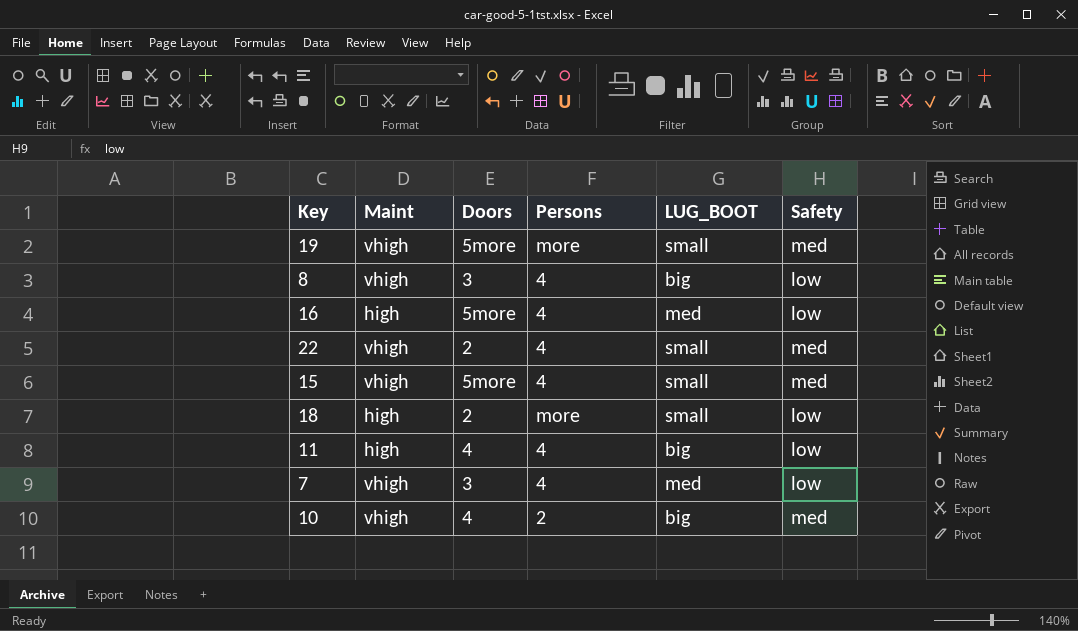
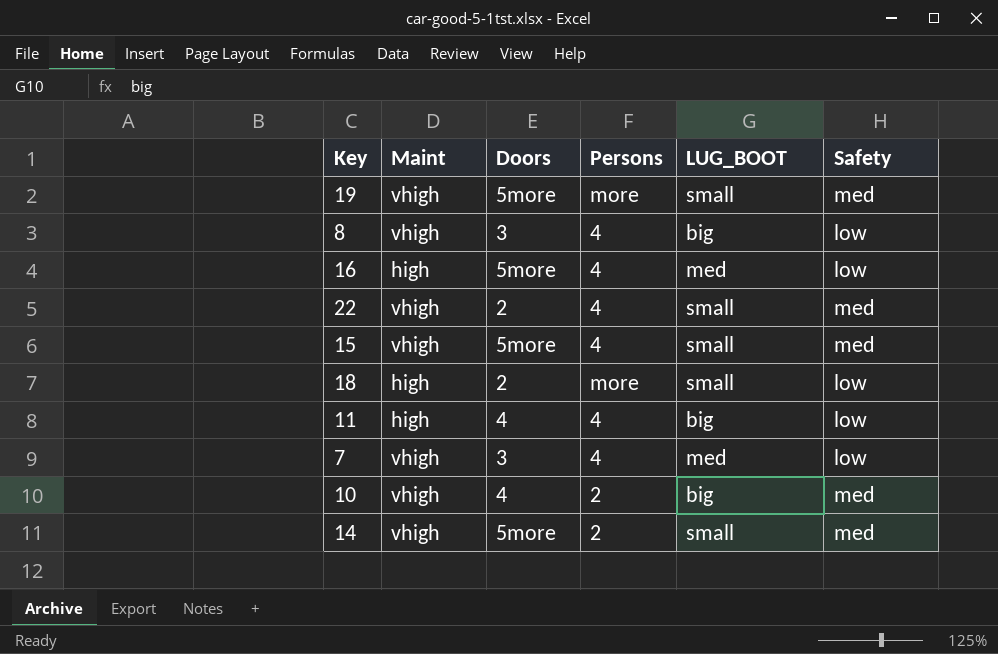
row 14: none -> vhigh | 5more | 2 | small | med

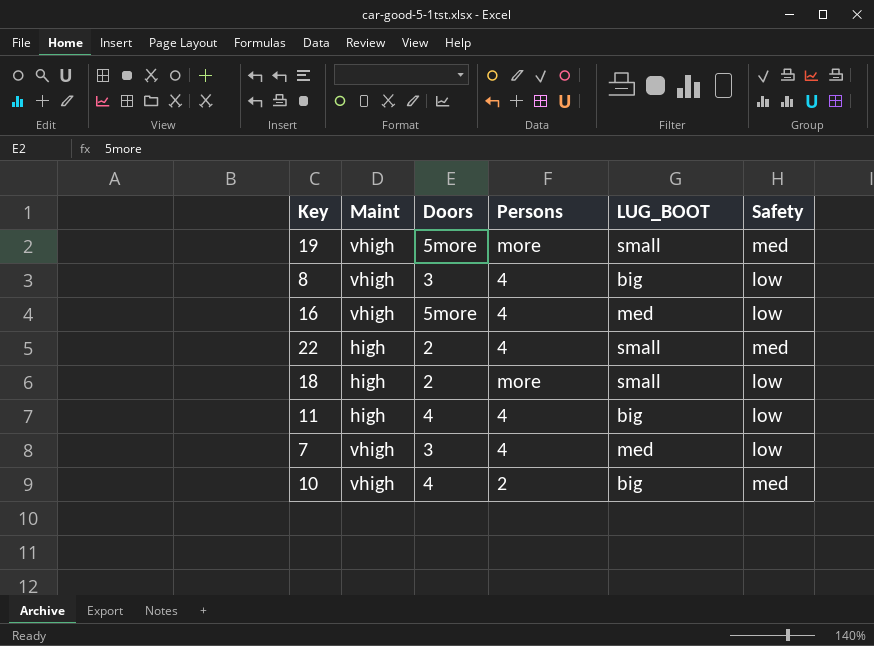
row 15: vhigh | 5more | 4 | small | med -> none
row 14: vhigh | 5more | 2 | small | med -> none
16 | Maint: high -> vhigh
22 | Maint: vhigh -> high

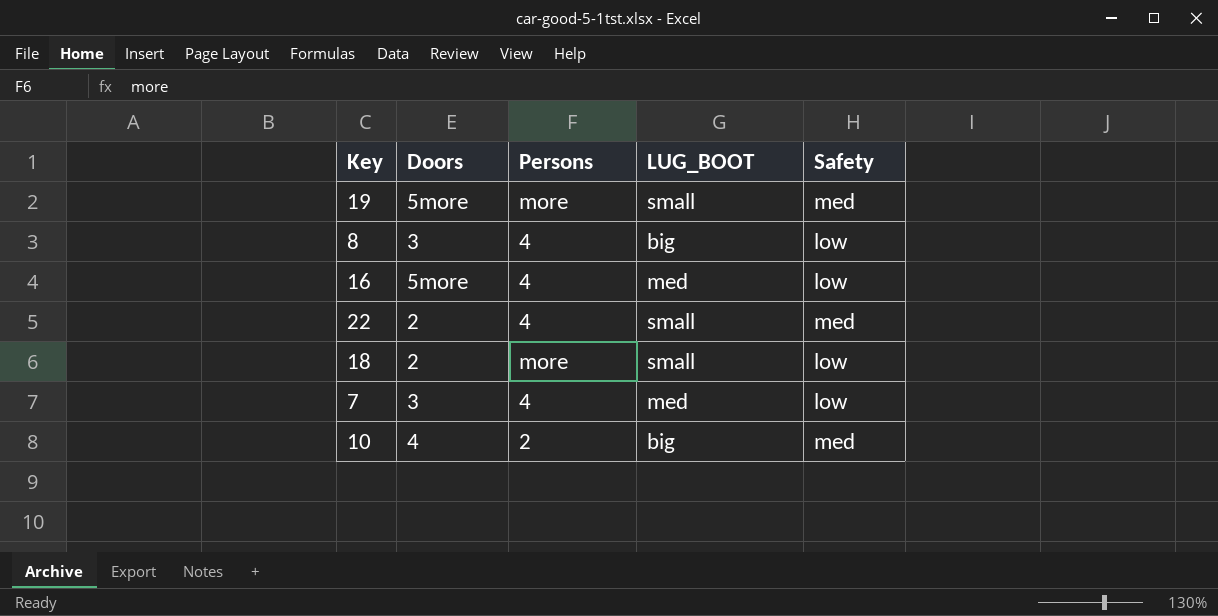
column Maint | position: 2 -> none
row 11: high | 4 | 4 | big | low -> none

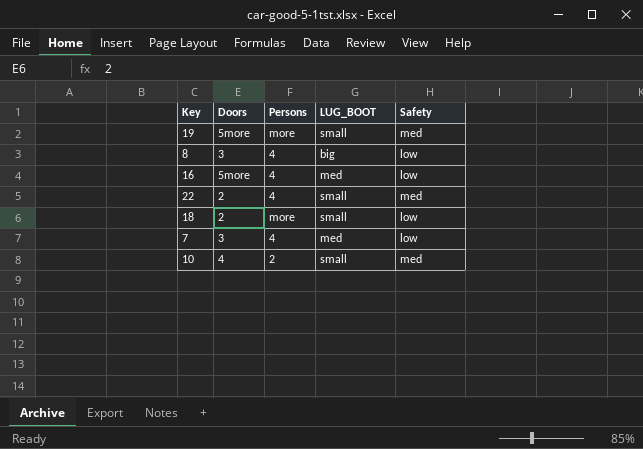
10 | LUG_BOOT: big -> small

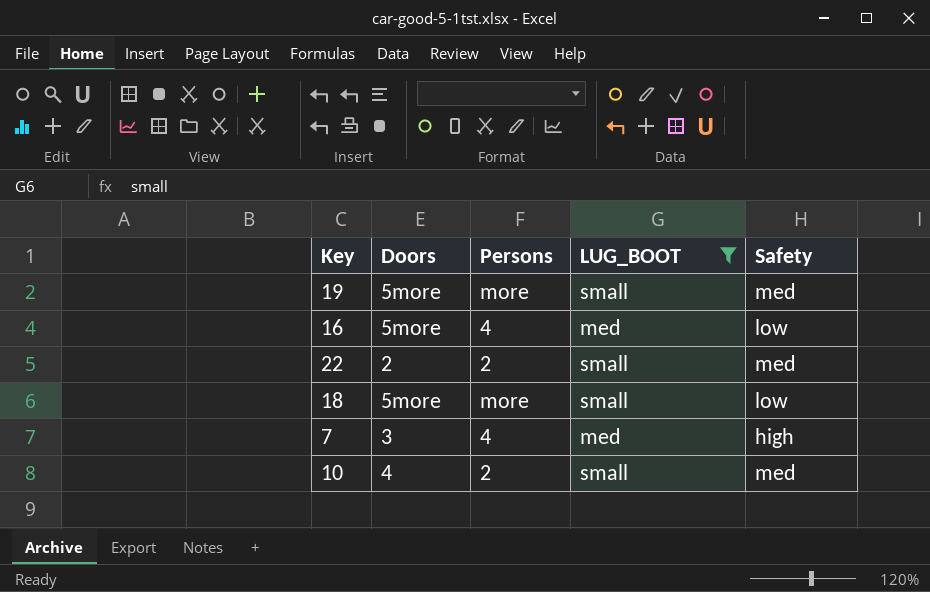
filter: none -> LUG_BOOT != big
22 | Persons: 4 -> 2
18 | Doors: 2 -> 5more
7 | Safety: low -> high

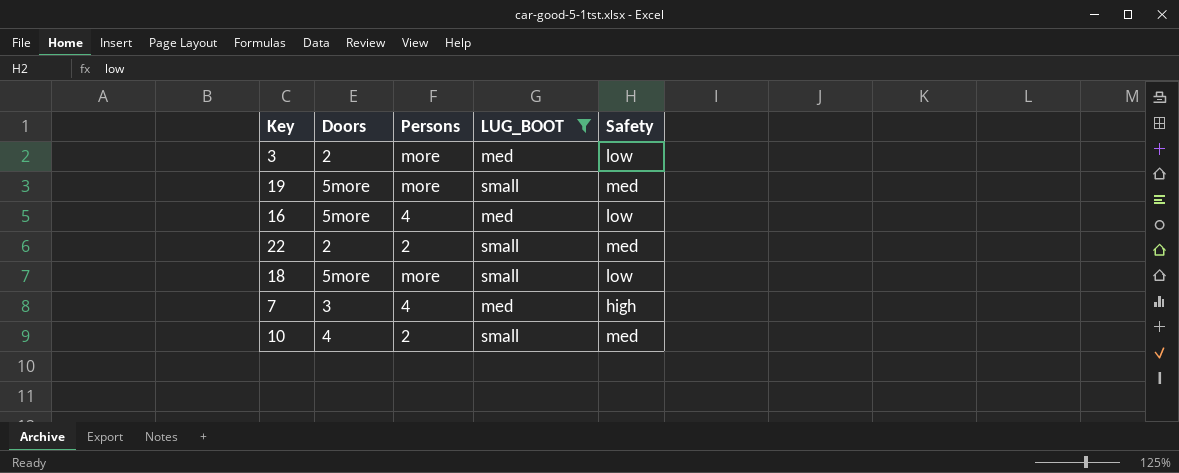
row 3: none -> 2 | more | med | low

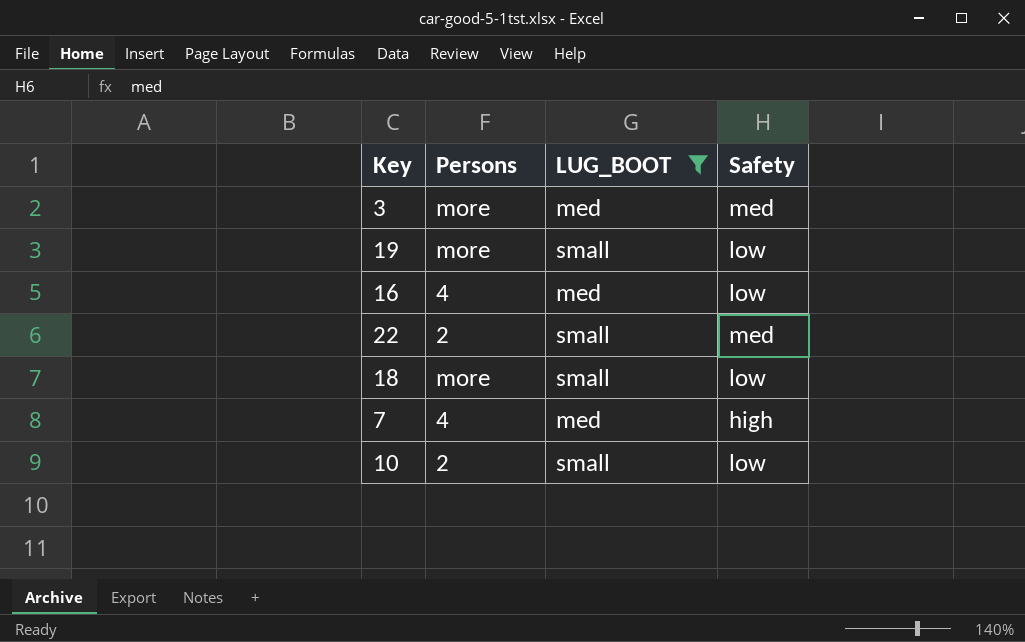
column Doors | position: 2 -> none
3 | Safety: low -> med
19 | Safety: med -> low
10 | Safety: med -> low

